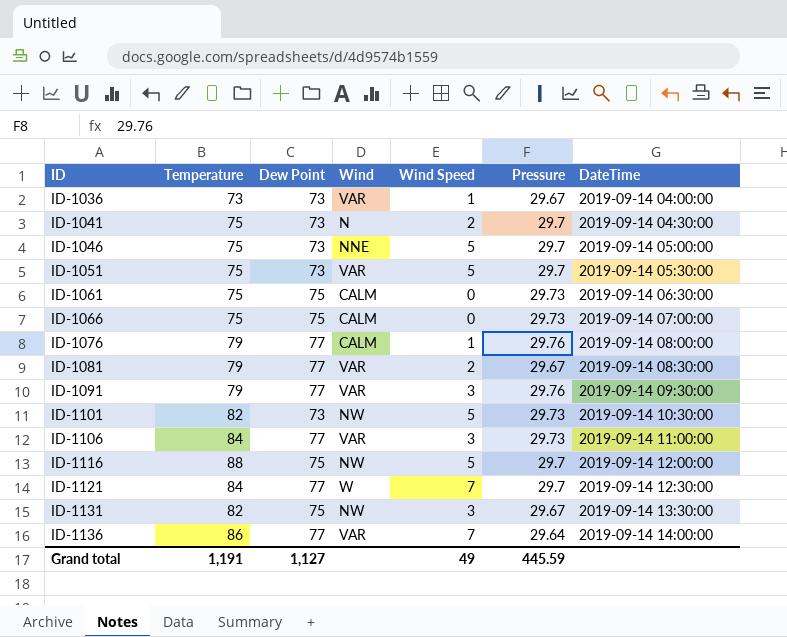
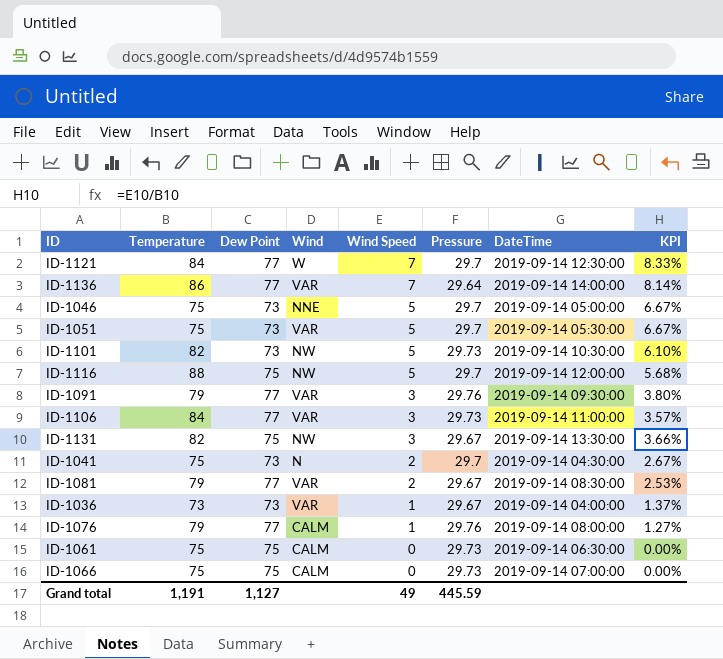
row order: ID ascending -> Wind Speed descending
column KPI | formula: none -> [Wind Speed] / [Temperature]

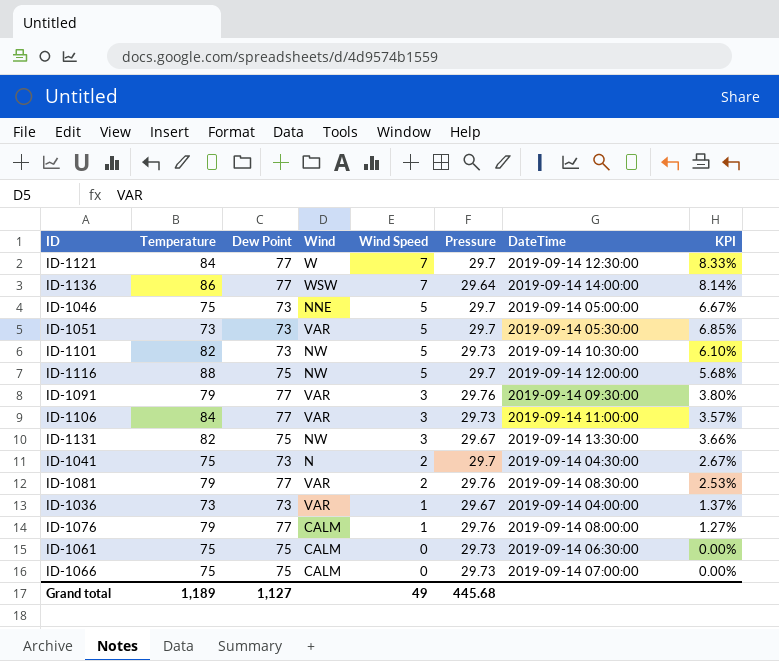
ID-1136 | Wind: VAR -> WSW
ID-1051 | Temperature: 75 -> 73
ID-1051 | KPI: 6.67% -> 6.85%
ID-1081 | Pressure: 29.67 -> 29.76
Grand total | Temperature: 1,191 -> 1,189
Grand total | Pressure: 445.59 -> 445.68

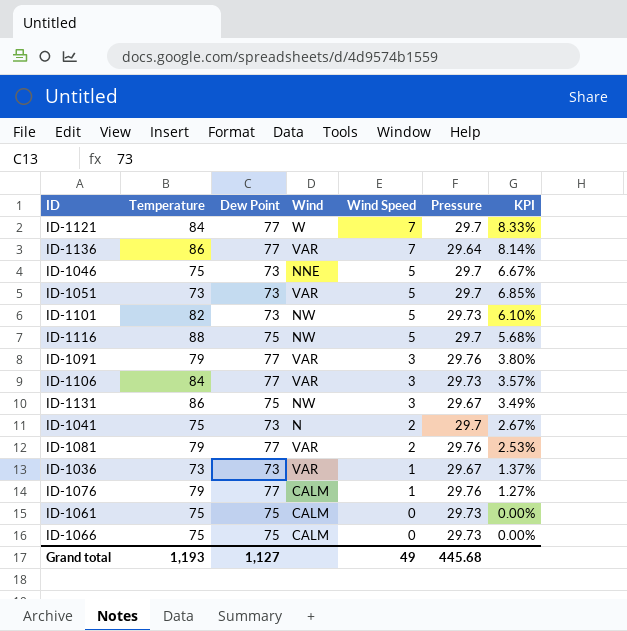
column DateTime | position: 7 -> none
ID-1136 | Wind: WSW -> VAR
ID-1131 | Temperature: 82 -> 86
ID-1131 | KPI: 3.66% -> 3.49%
Grand total | Temperature: 1,189 -> 1,193

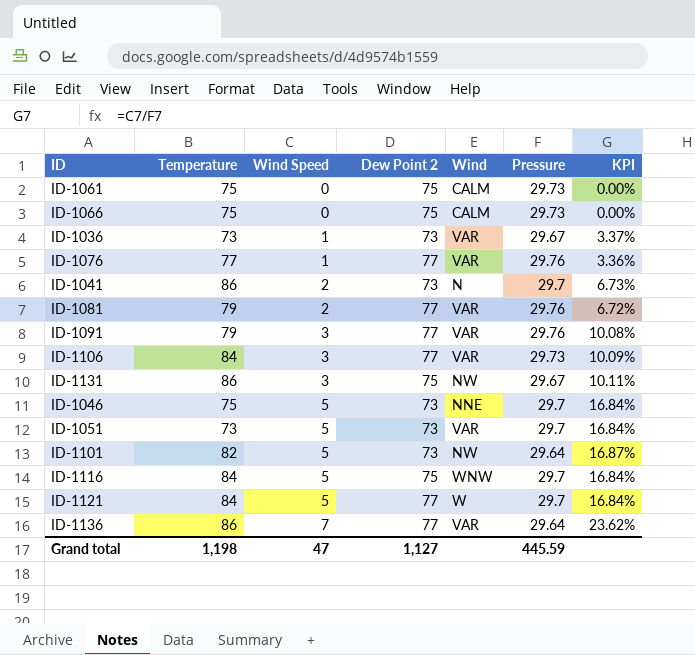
row order: Wind Speed descending -> Wind Speed ascending
column Wind Speed | position: 5 -> 3
column name: Dew Point -> Dew Point 2
column KPI | formula: [Wind Speed] / [Temperature] -> [Wind Speed] / [Pressure]
ID-1076 | Temperature: 79 -> 77
ID-1076 | Wind: CALM -> VAR
ID-1041 | Temperature: 75 -> 86
ID-1101 | Pressure: 29.73 -> 29.64
ID-1116 | Temperature: 88 -> 84
ID-1116 | Wind: NW -> WNW
ID-1121 | Wind Speed: 7 -> 5
Grand total | Temperature: 1,193 -> 1,198
Grand total | Wind Speed: 49 -> 47
Grand total | Pressure: 445.68 -> 445.59

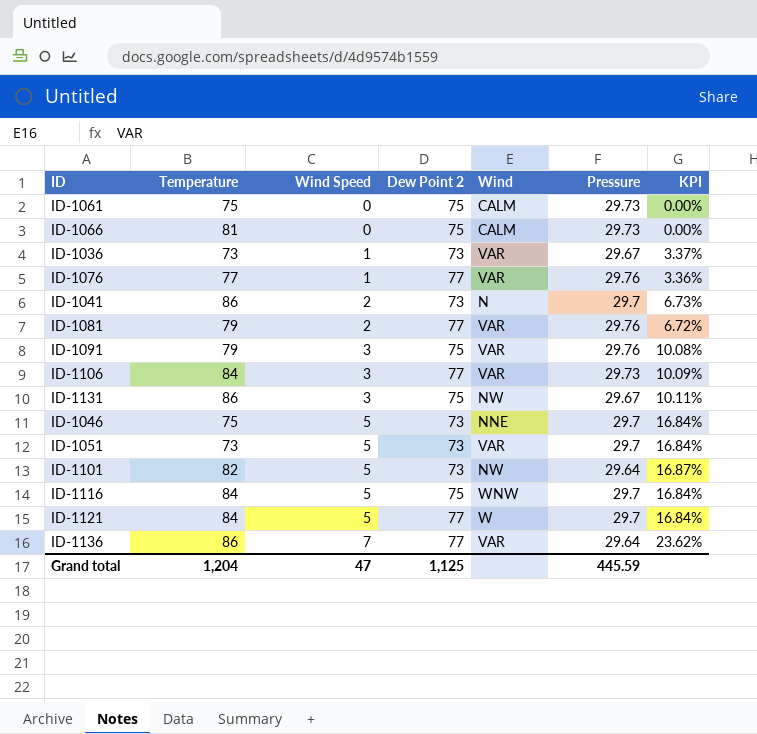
ID-1066 | Temperature: 75 -> 81
ID-1091 | Dew Point 2: 77 -> 75
Grand total | Temperature: 1,198 -> 1,204
Grand total | Dew Point 2: 1,127 -> 1,125

